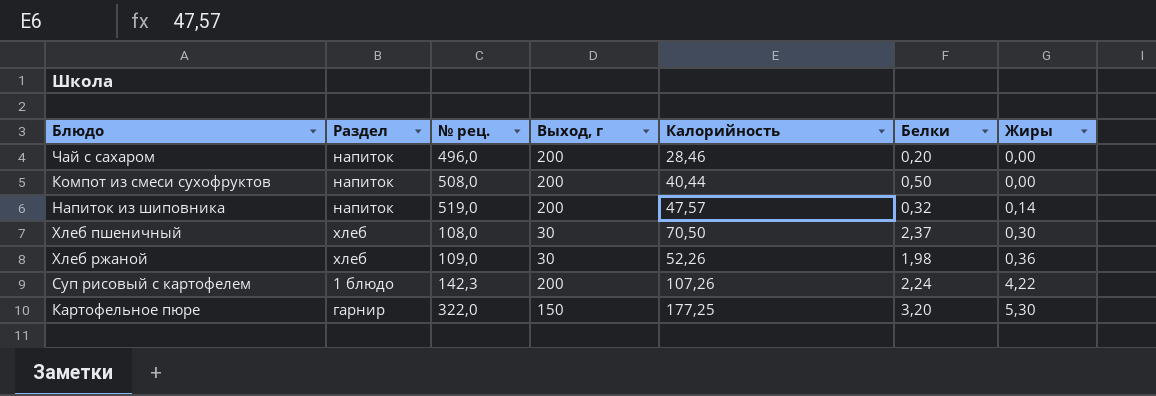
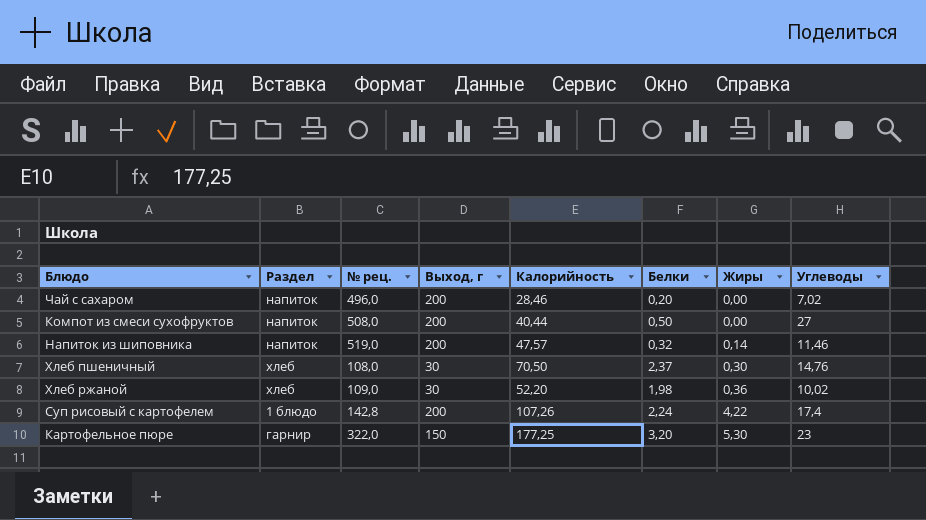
column Углеводы | position: none -> 8
Хлеб ржаной | Калорийность: 52,26 -> 52,20
Суп рисовый с картофелем | № рец.: 142,3 -> 142,8

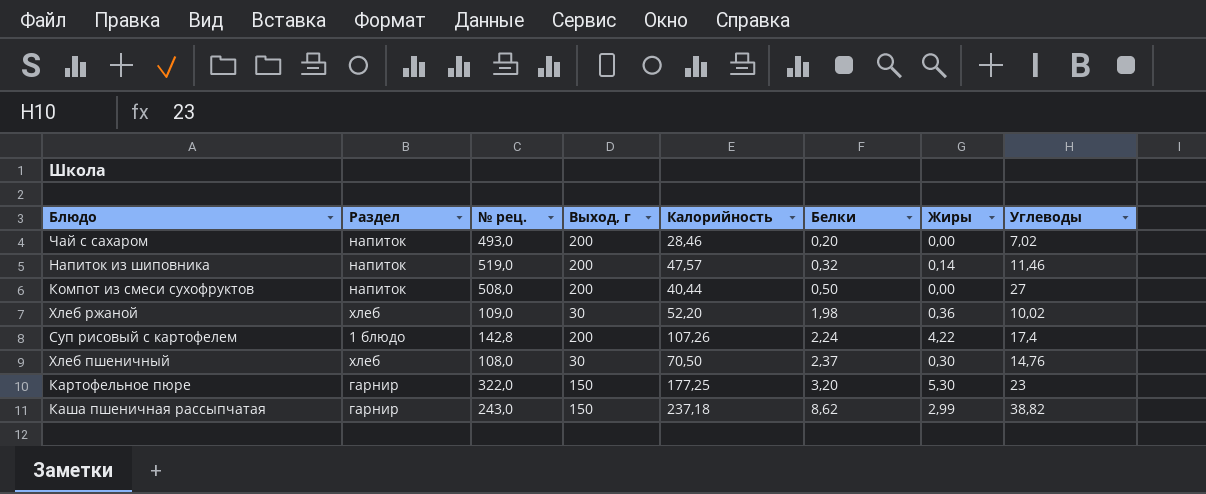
row order: Жиры ascending -> Белки ascending
Чай с сахаром | № рец.: 496,0 -> 493,0
row Каша пшеничная рассыпчатая: none -> гарнир | 243,0 | 150 | 237,18 | 8,62 | 2,99 | 38,82

